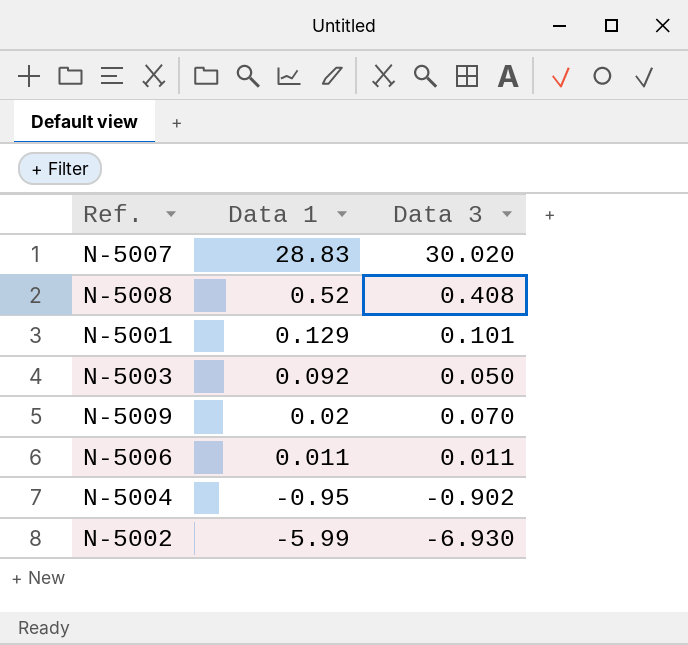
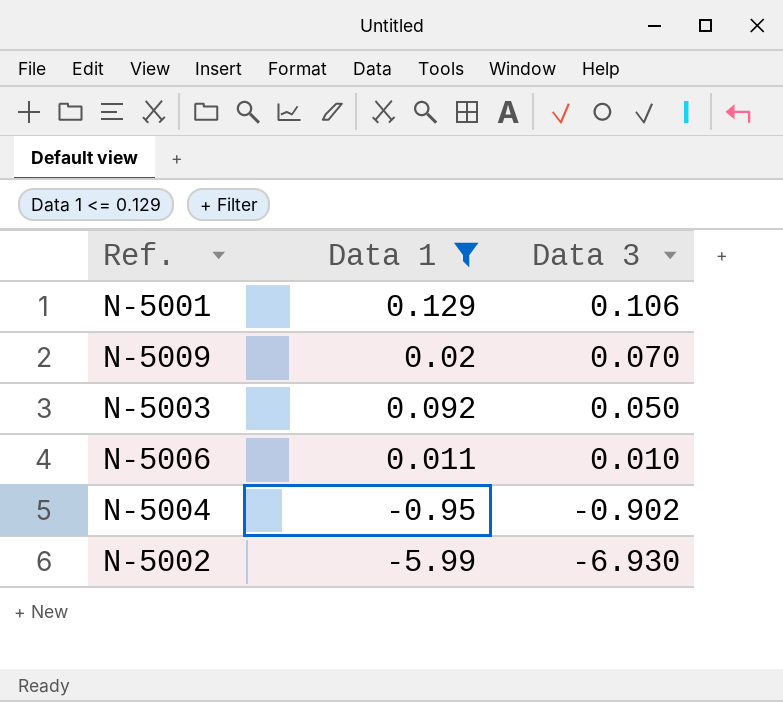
filter: none -> Data 1 <= 0.129
row order: Data 1 descending -> Data 3 descending
N-5001 | Data 3: 0.101 -> 0.106
N-5006 | Data 3: 0.011 -> 0.010

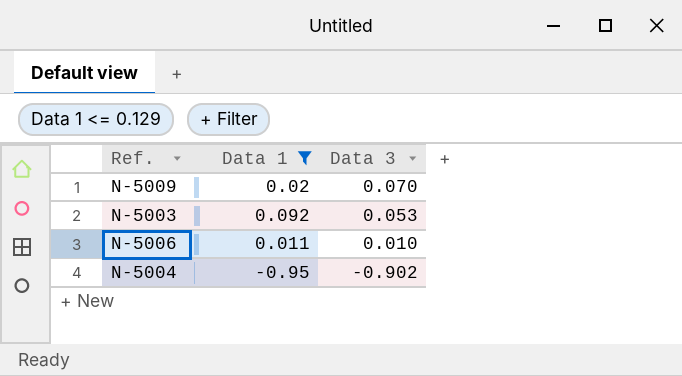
row N-5001: 0.129 | 0.106 -> none
row N-5002: -5.99 | -6.930 -> none
N-5003 | Data 3: 0.050 -> 0.053

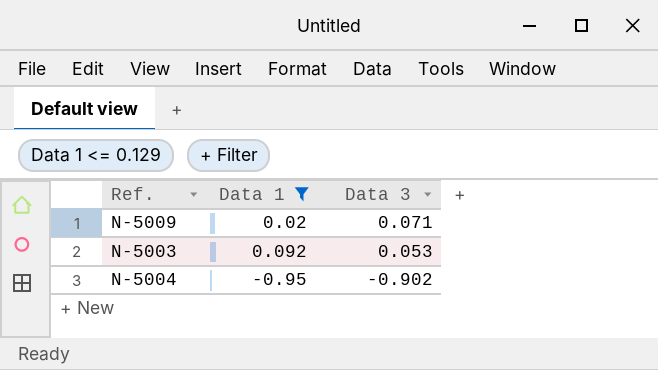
row N-5006: 0.011 | 0.010 -> none
N-5009 | Data 3: 0.070 -> 0.071

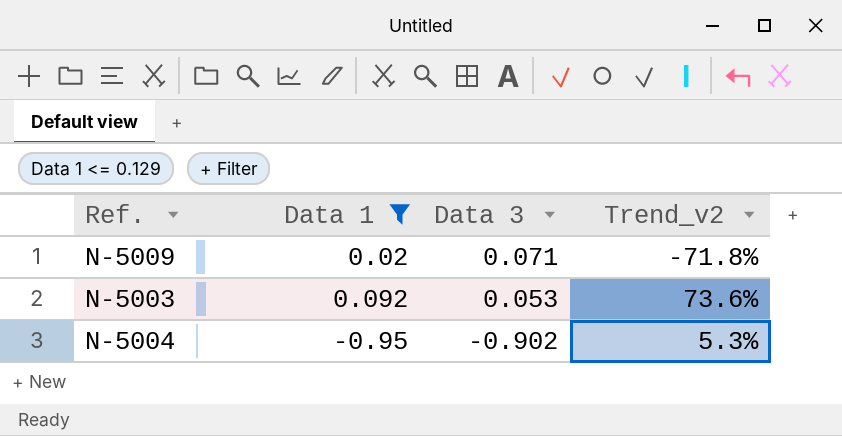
column Trend_v2 | formula: none -> ([Data 1] - [Data 3]) / [Data 3]

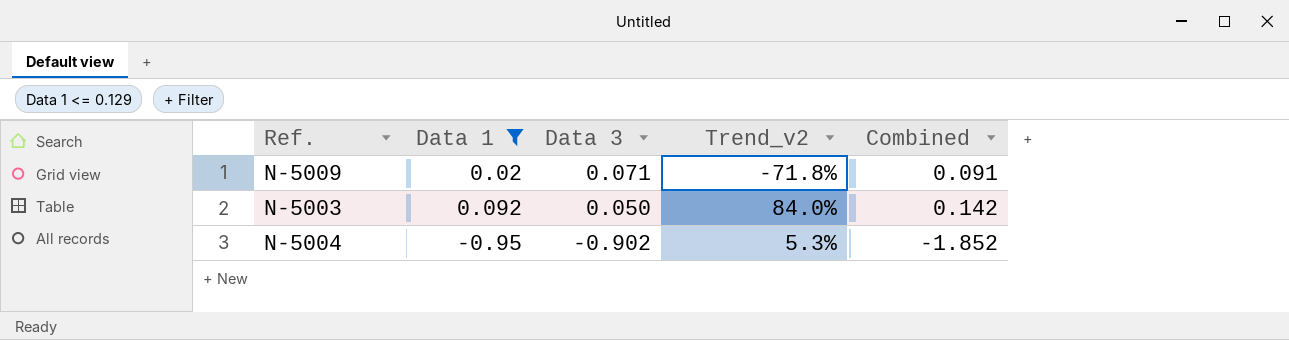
column Combined | formula: none -> [Data 1] + [Data 3]
N-5003 | Data 3: 0.053 -> 0.050
N-5003 | Trend_v2: 73.6% -> 84.0%

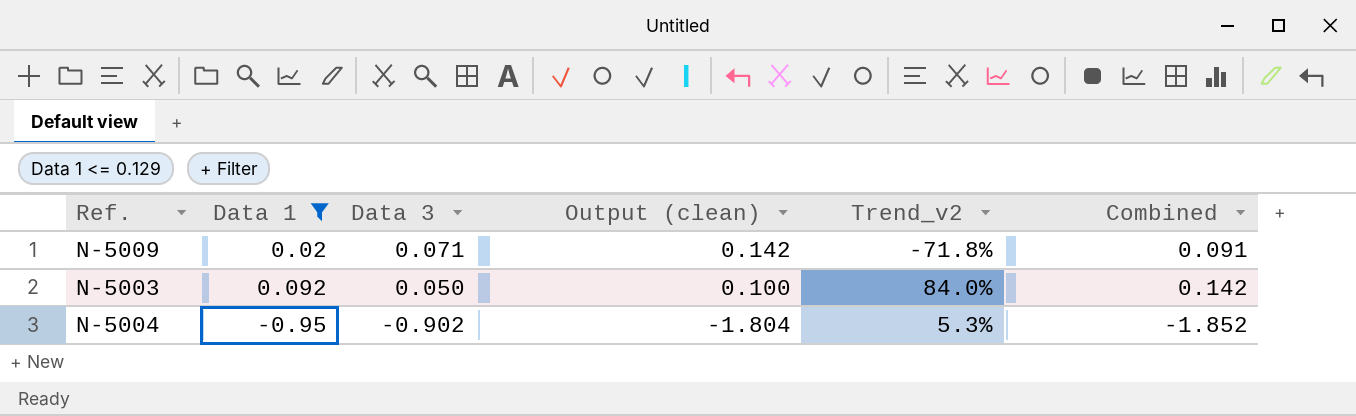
column Output (clean) | formula: none -> [Data 3] * 2

